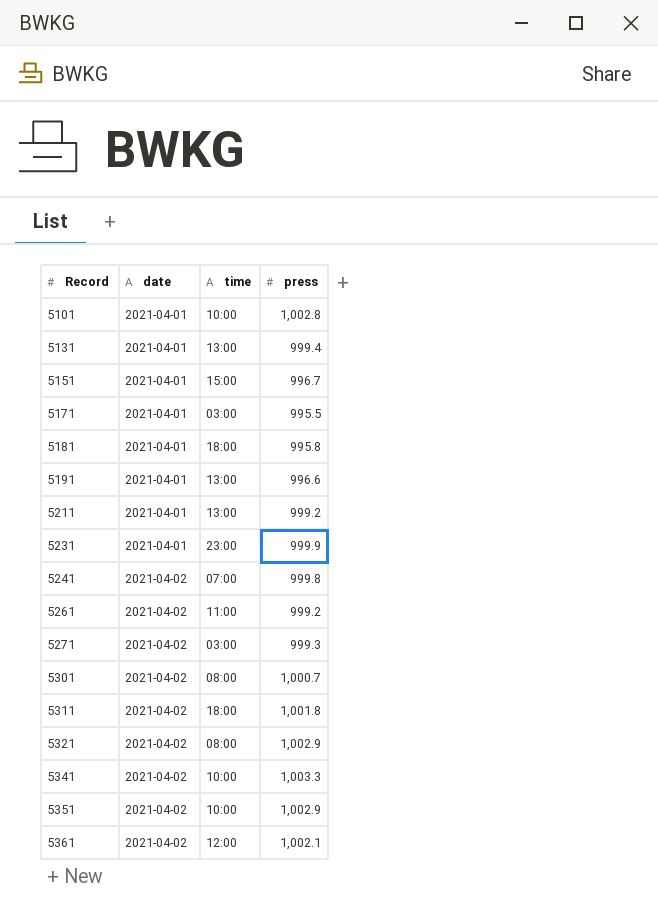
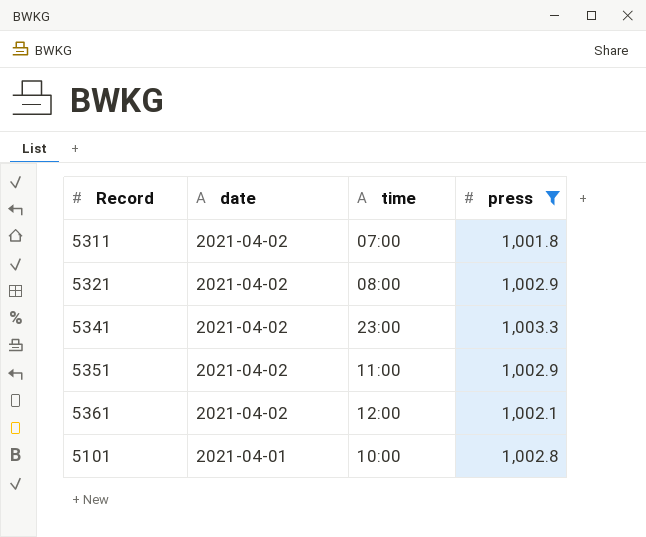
filter: none -> press >= 1,001.8
row order: Record ascending -> date descending
5311 | time: 18:00 -> 07:00
5341 | time: 10:00 -> 23:00
5351 | time: 10:00 -> 11:00

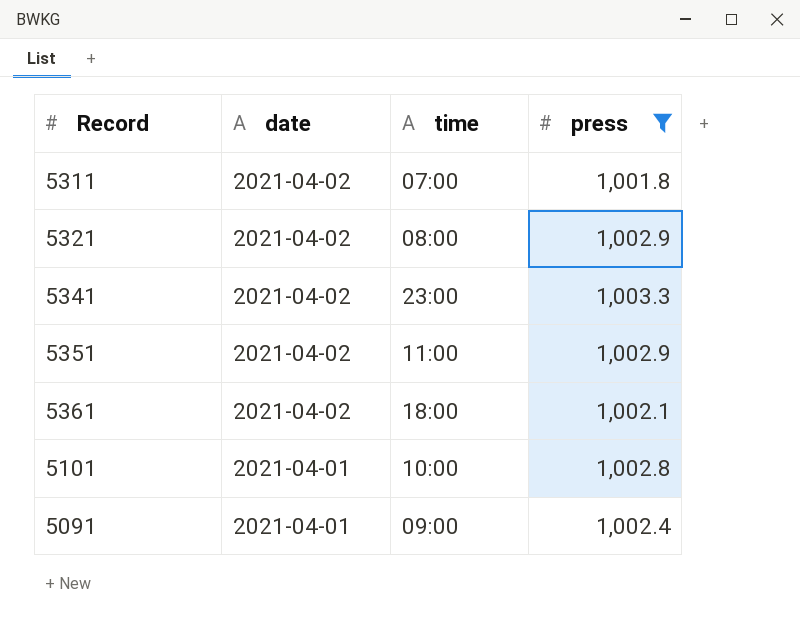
5361 | time: 12:00 -> 18:00
row 5091: none -> 2021-04-01 | 09:00 | 1,002.4

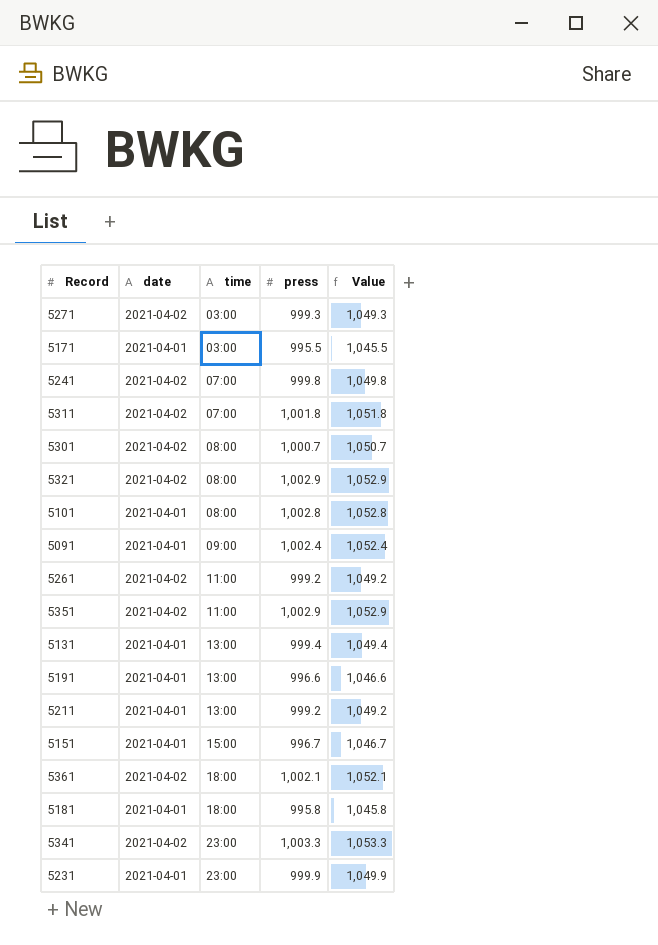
filter: press >= 1,001.8 -> none
row order: date descending -> time ascending
column Value | formula: none -> [press] + 50
5101 | time: 10:00 -> 08:00

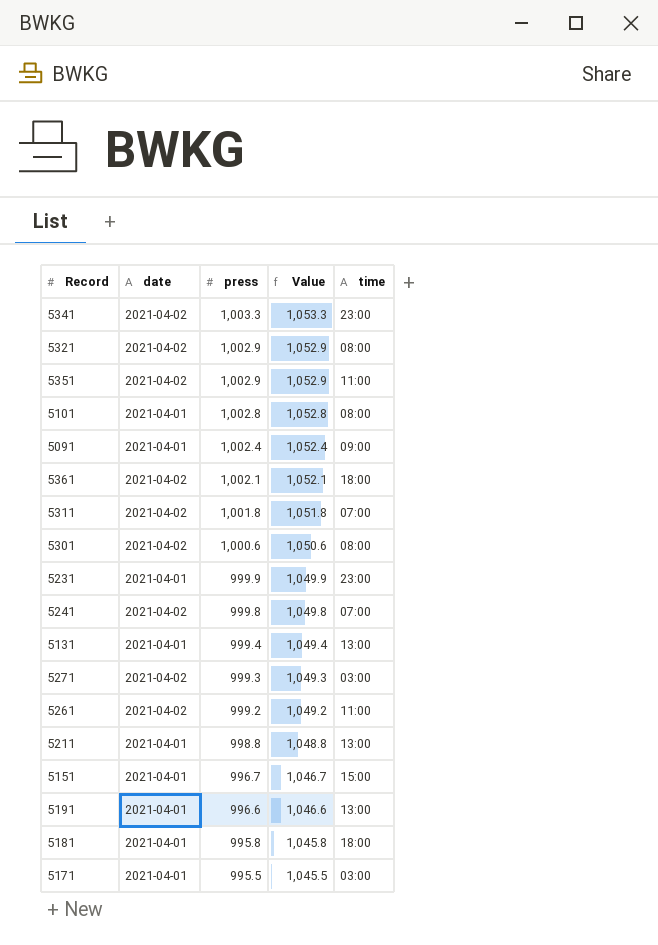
row order: time ascending -> press descending
column time | position: 3 -> 5
5301 | press: 1,000.7 -> 1,000.6
5301 | Value: 1,050.7 -> 1,050.6
5211 | press: 999.2 -> 998.8
5211 | Value: 1,049.2 -> 1,048.8

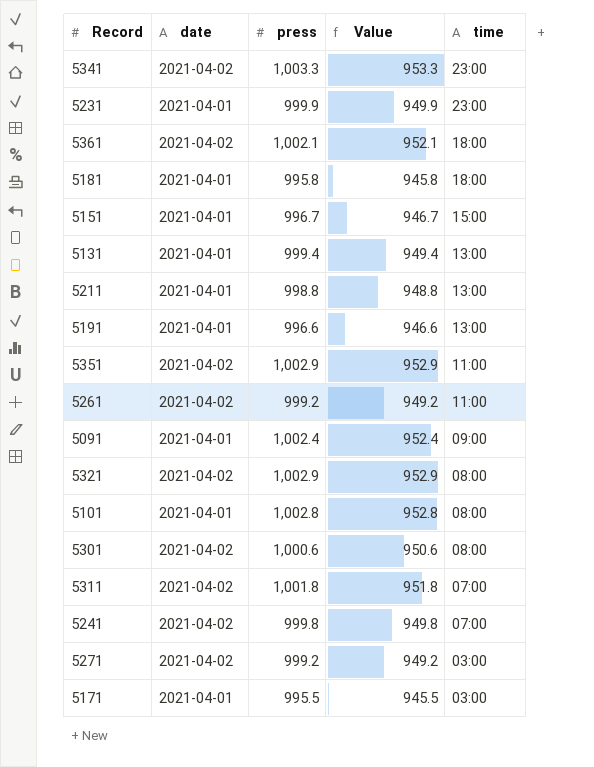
row order: press descending -> time descending
column Value | formula: [press] + 50 -> [press] - 50
5271 | press: 999.3 -> 999.2

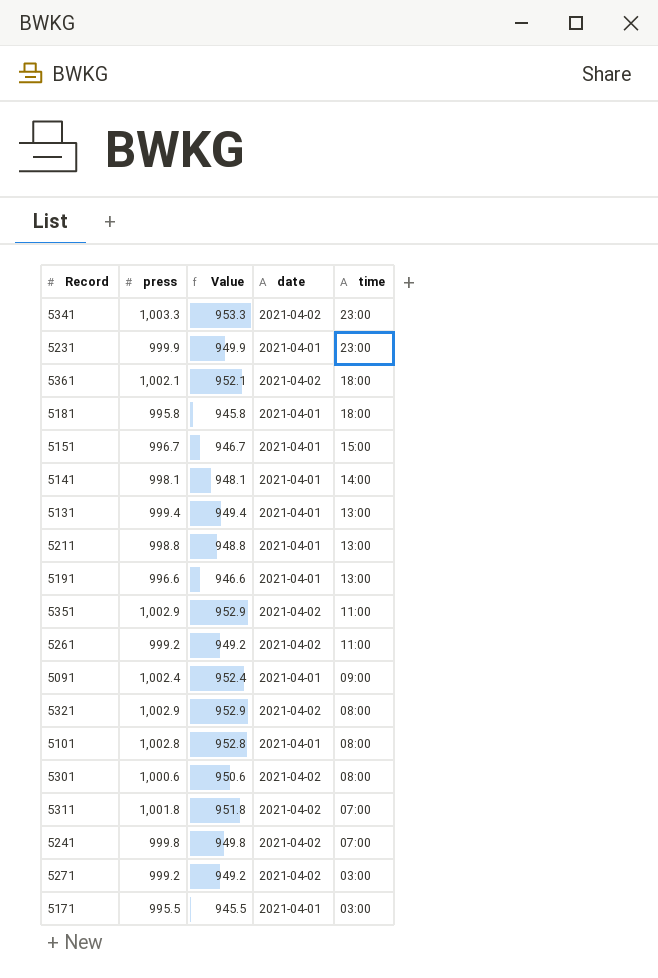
column date | position: 2 -> 4
row 5141: none -> 998.1 | 948.1 | 2021-04-01 | 14:00

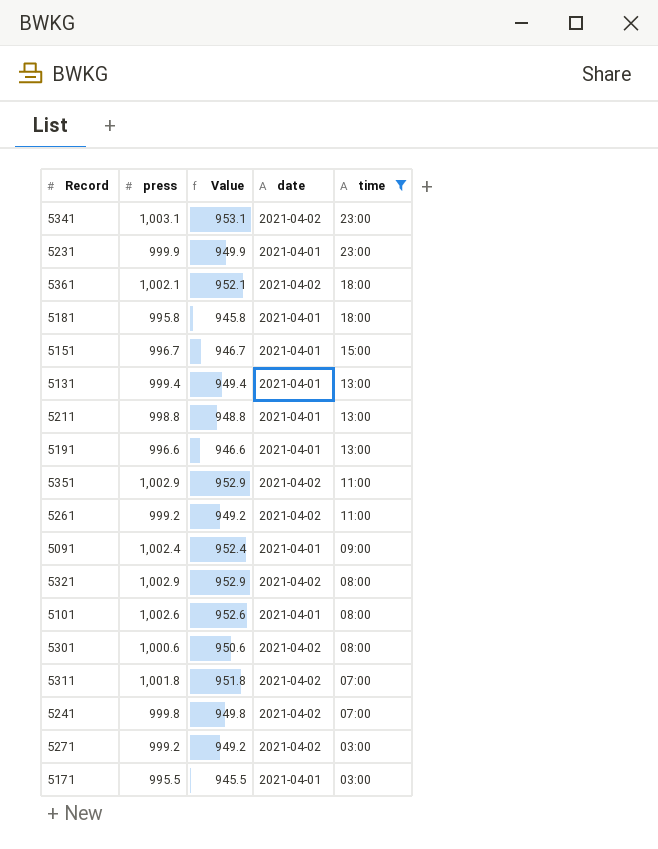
filter: none -> time != 14:00
5341 | press: 1,003.3 -> 1,003.1
5341 | Value: 953.3 -> 953.1
5101 | press: 1,002.8 -> 1,002.6
5101 | Value: 952.8 -> 952.6

